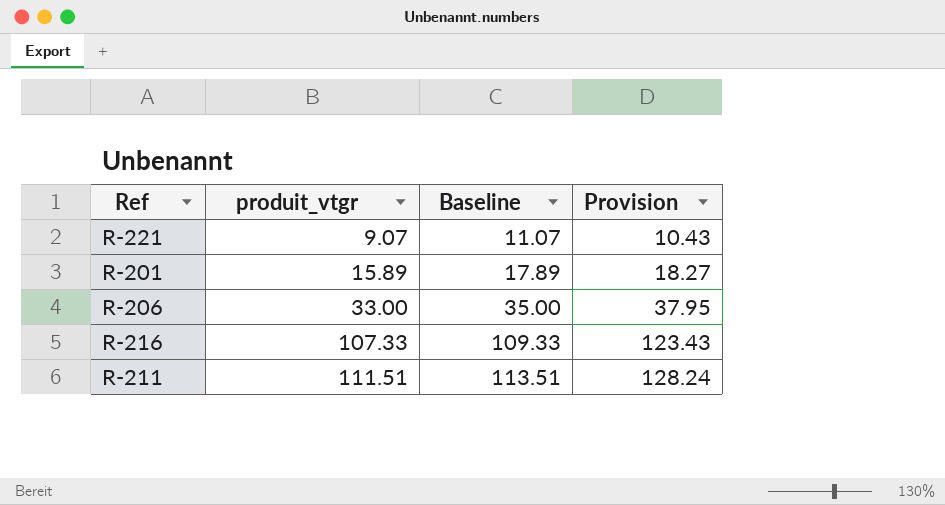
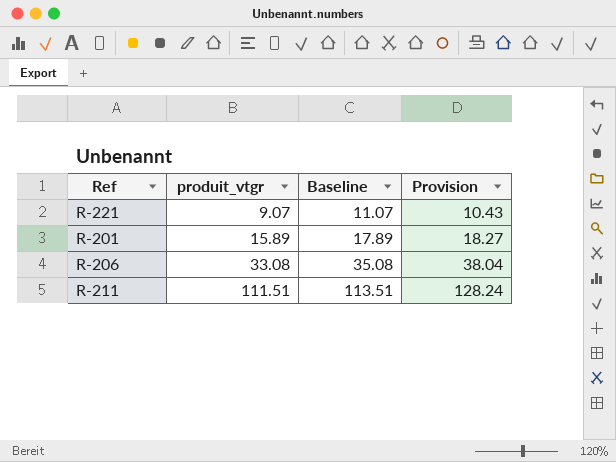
row R-216: 107.33 | 109.33 | 123.43 -> none
R-206 | produit_vtgr: 33.00 -> 33.08
R-206 | Baseline: 35.00 -> 35.08
R-206 | Provision: 37.95 -> 38.04

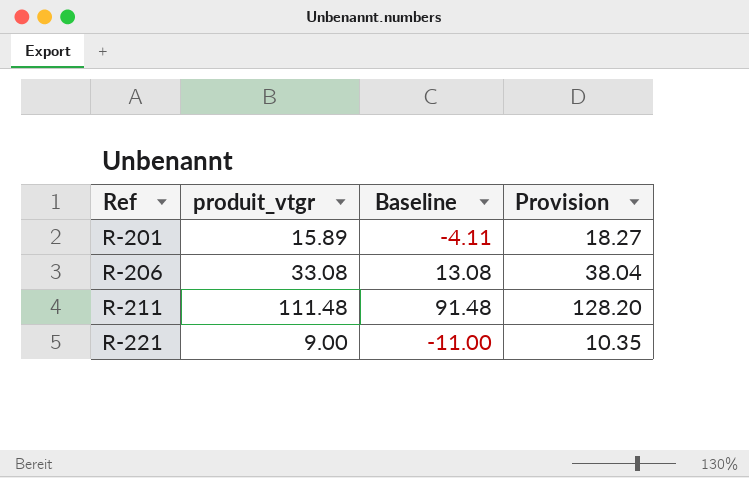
row order: produit_vtgr ascending -> Ref ascending
column Baseline | formula: [produit_vtgr] + 2 -> [produit_vtgr] - 20
R-211 | produit_vtgr: 111.51 -> 111.48
R-211 | Provision: 128.24 -> 128.20
R-221 | produit_vtgr: 9.07 -> 9.00
R-221 | Provision: 10.43 -> 10.35

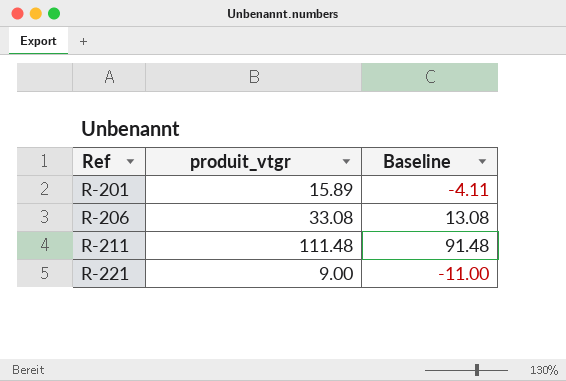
column Provision | formula: [produit_vtgr] * 1.15 -> none

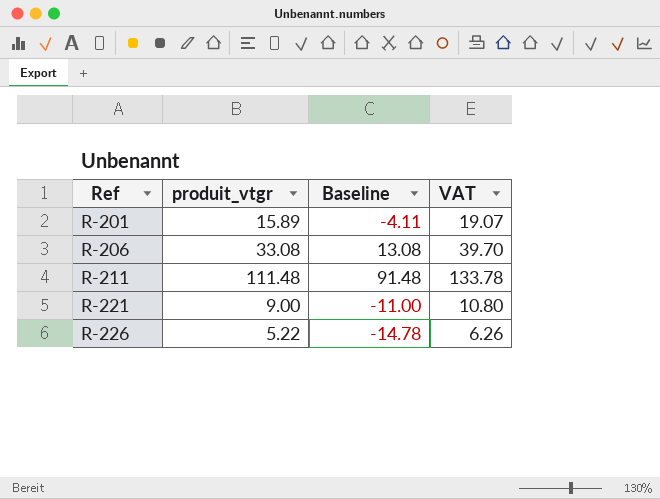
column VAT | formula: none -> [produit_vtgr] * 1.2
row R-226: none -> 5.22 | -14.78 | 6.26

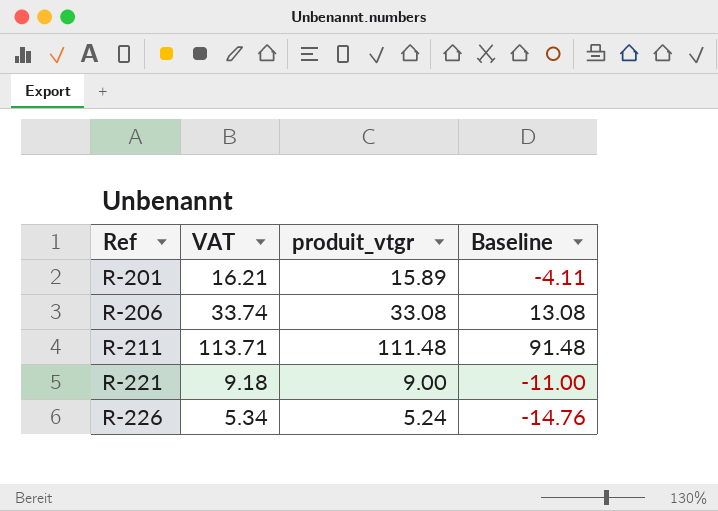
column VAT | formula: [produit_vtgr] * 1.2 -> [produit_vtgr] * 1.02
column VAT | position: 4 -> 2
R-226 | produit_vtgr: 5.22 -> 5.24
R-226 | Baseline: -14.78 -> -14.76

